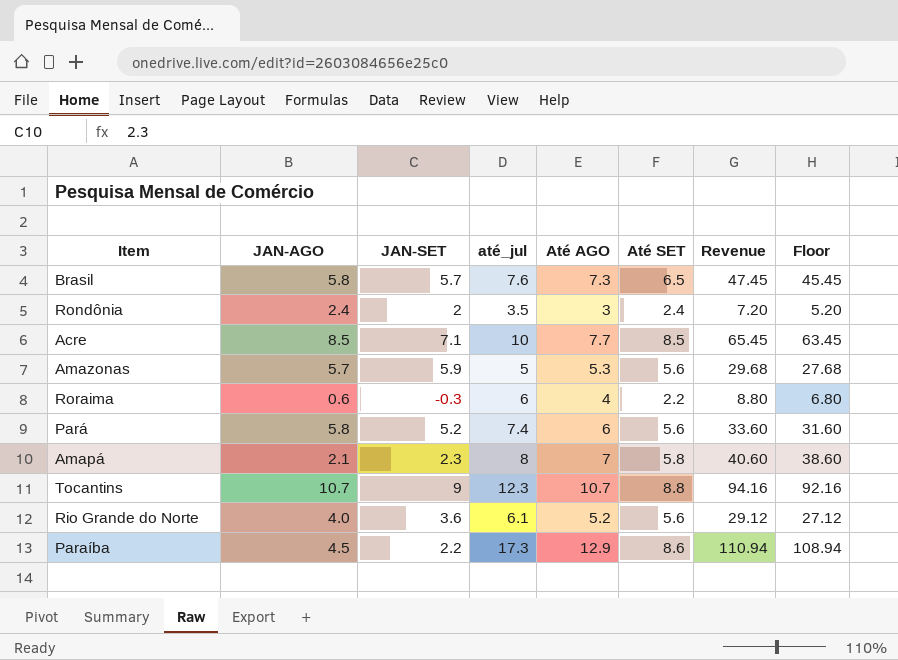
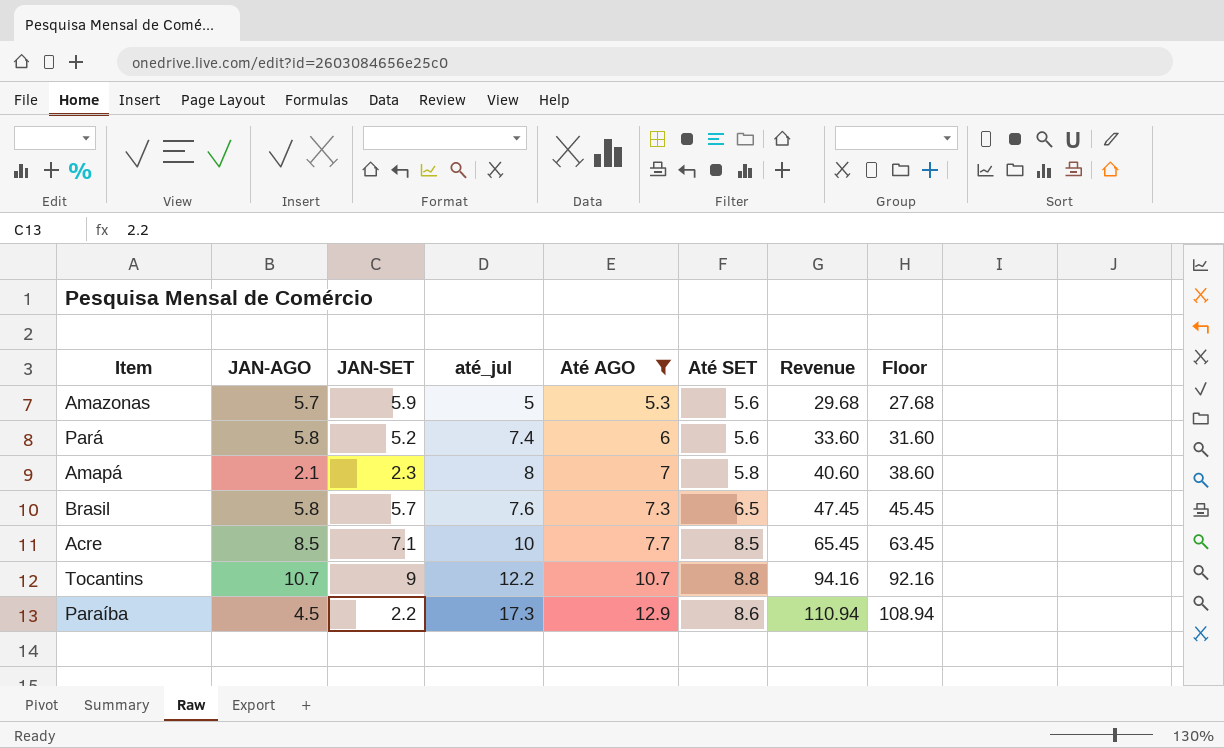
filter: none -> Até AGO >= 5.3
row order: none -> Até AGO ascending
Tocantins | até_jul: 12.3 -> 12.2

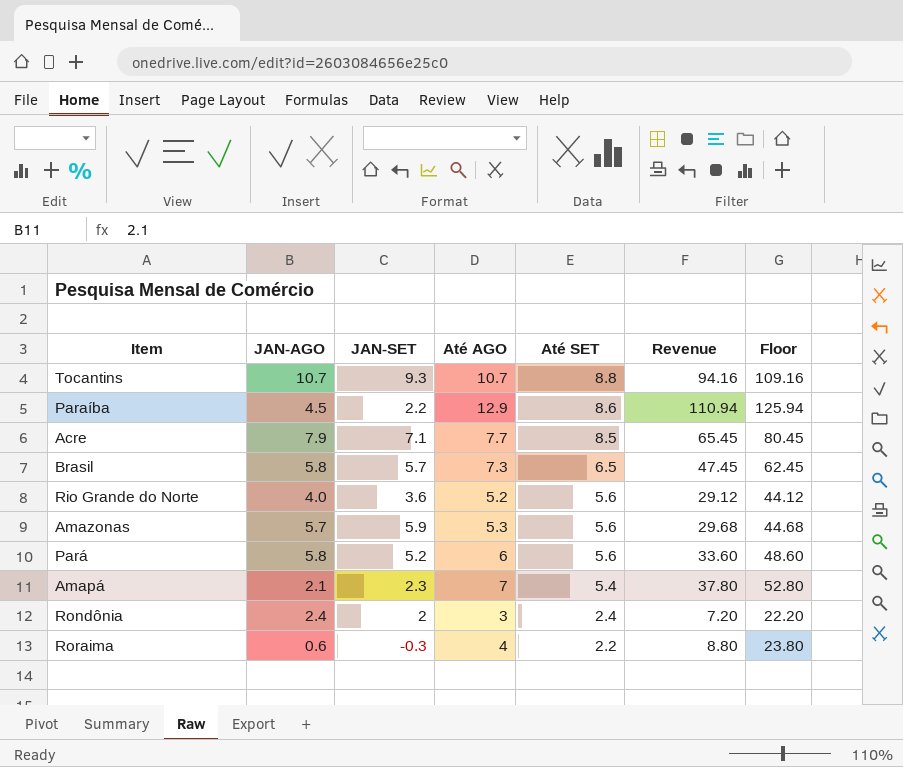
filter: Até AGO >= 5.3 -> none
row order: Até AGO ascending -> Até SET descending
column até_jul | position: 4 -> none
column Floor | formula: [Revenue] - 2 -> [Revenue] + 15
Tocantins | JAN-SET: 9 -> 9.3
Acre | JAN-AGO: 8.5 -> 7.9
Amapá | Até SET: 5.8 -> 5.4
Amapá | Revenue: 40.60 -> 37.80

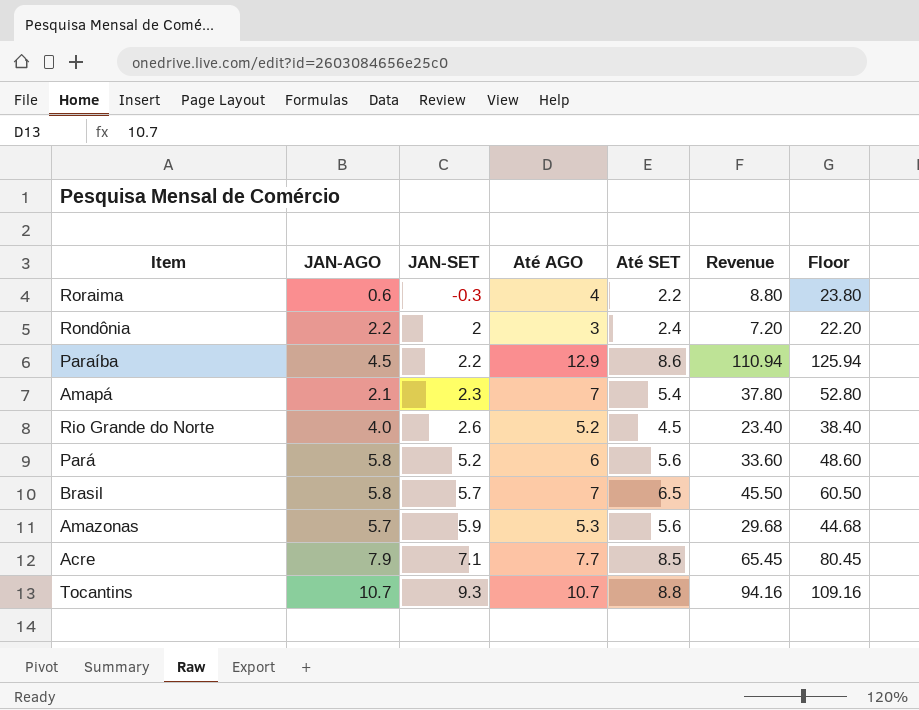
row order: Até SET descending -> JAN-SET ascending
Rondônia | JAN-AGO: 2.4 -> 2.2
Rio Grande do Norte | JAN-SET: 3.6 -> 2.6
Rio Grande do Norte | Até SET: 5.6 -> 4.5
Rio Grande do Norte | Revenue: 29.12 -> 23.40
Rio Grande do Norte | Floor: 44.12 -> 38.40
Brasil | Até AGO: 7.3 -> 7
Brasil | Revenue: 47.45 -> 45.50
Brasil | Floor: 62.45 -> 60.50

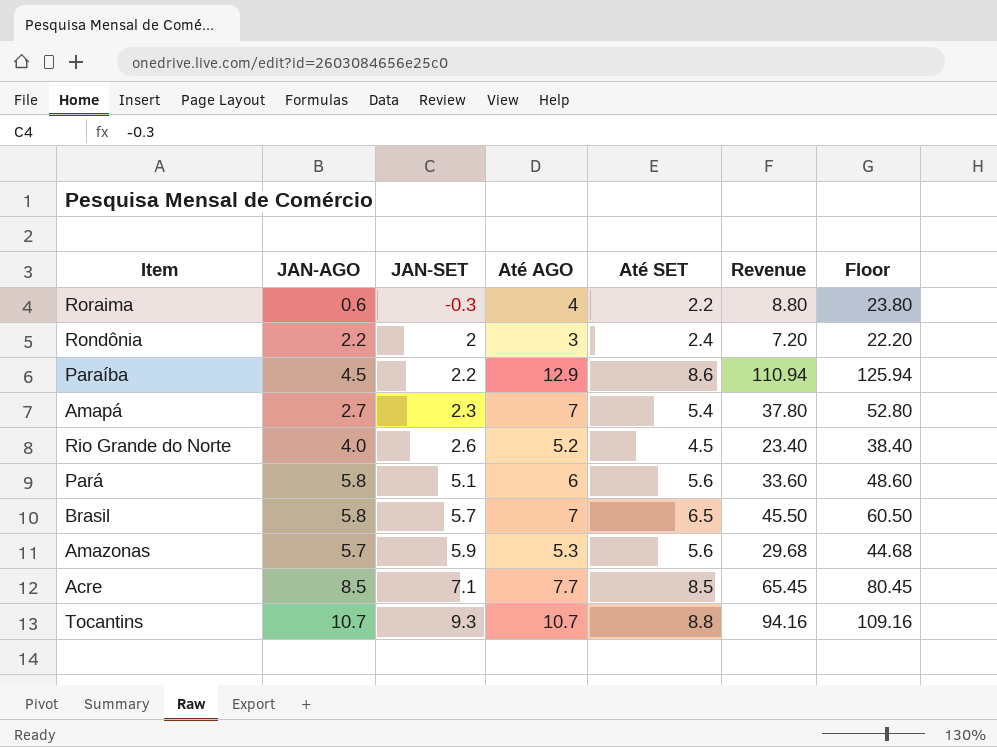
Amapá | JAN-AGO: 2.1 -> 2.7
Pará | JAN-SET: 5.2 -> 5.1
Acre | JAN-AGO: 7.9 -> 8.5

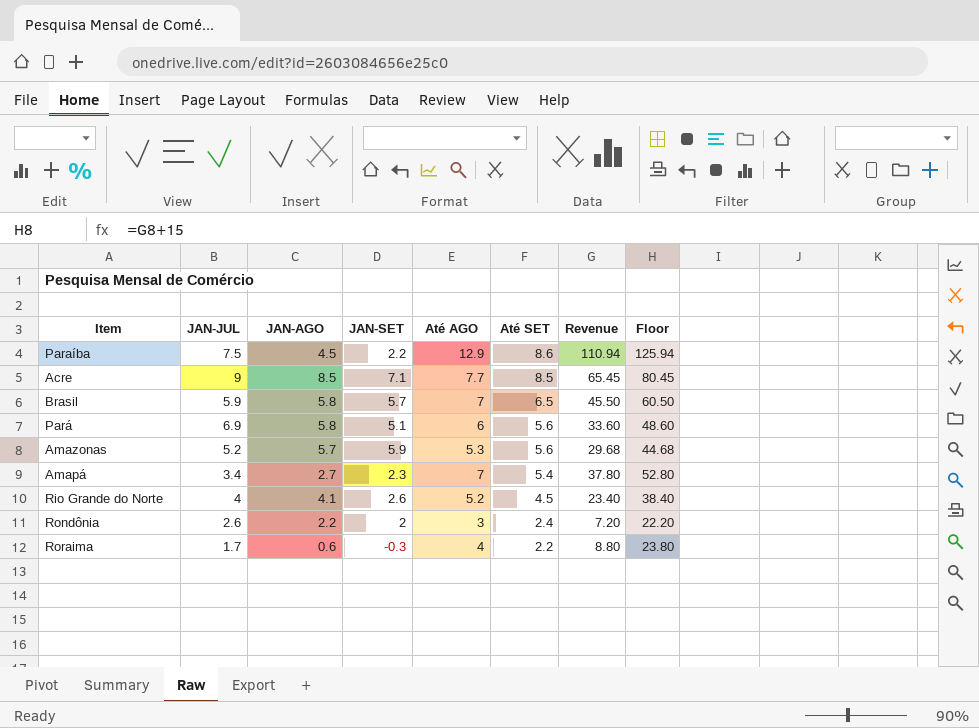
row order: JAN-SET ascending -> Até SET descending
column JAN-JUL | position: none -> 2
row Tocantins: 10.7 | 9.3 | 10.7 | 8.8 | 94.16 | 109.16 -> none
Rio Grande do Norte | JAN-AGO: 4.0 -> 4.1

